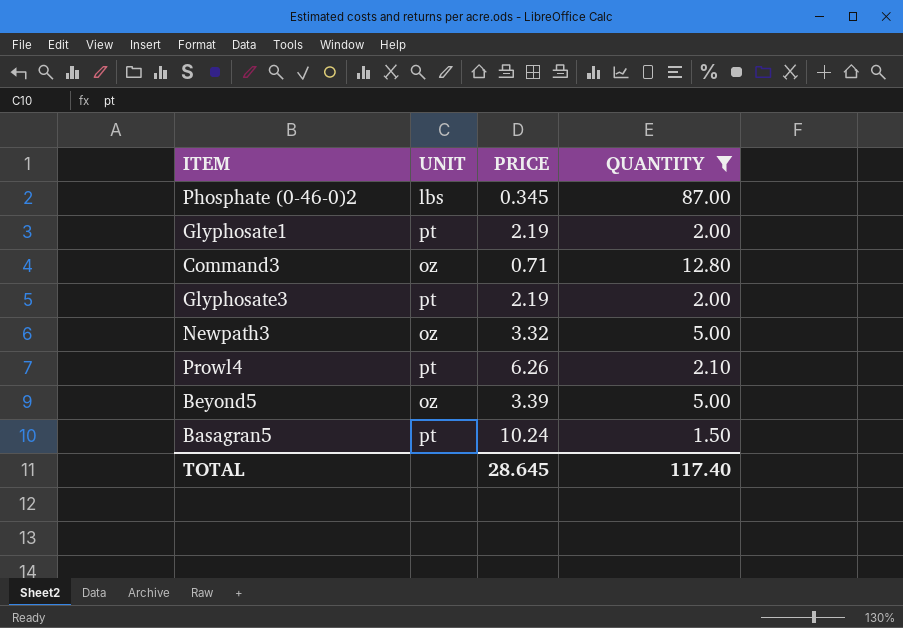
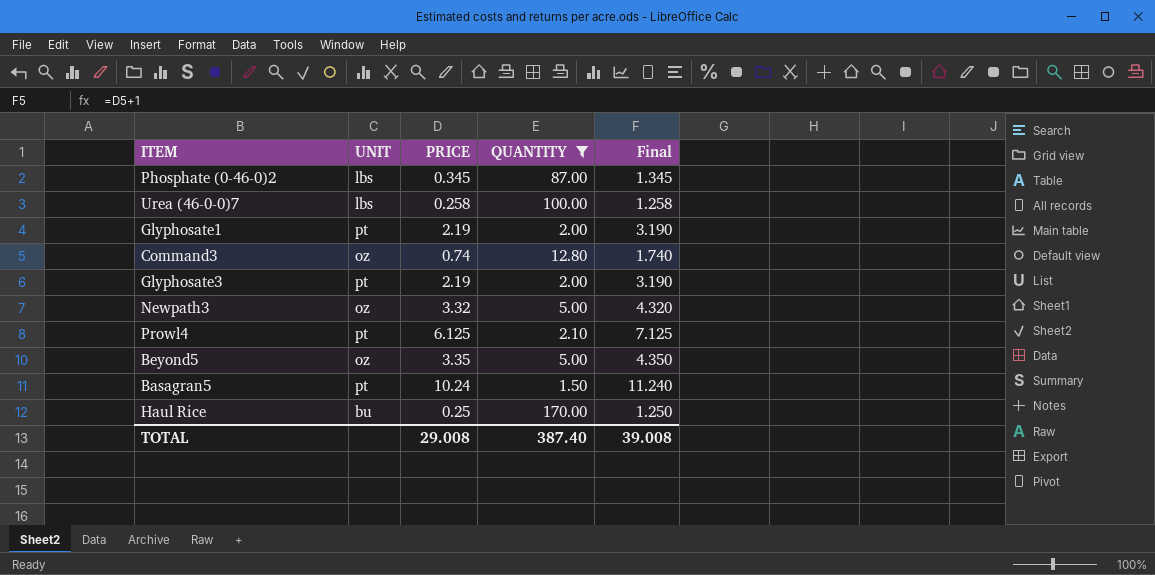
column Final | formula: none -> [PRICE] + 1
row Urea (46-0-0)7: none -> lbs | 0.258 | 100.00 | 1.258
Command3 | PRICE: 0.71 -> 0.74
Prowl4 | PRICE: 6.26 -> 6.125
Beyond5 | PRICE: 3.39 -> 3.35
row Haul Rice: none -> bu | 0.25 | 170.00 | 1.250
TOTAL | PRICE: 28.645 -> 29.008
TOTAL | QUANTITY: 117.40 -> 387.40

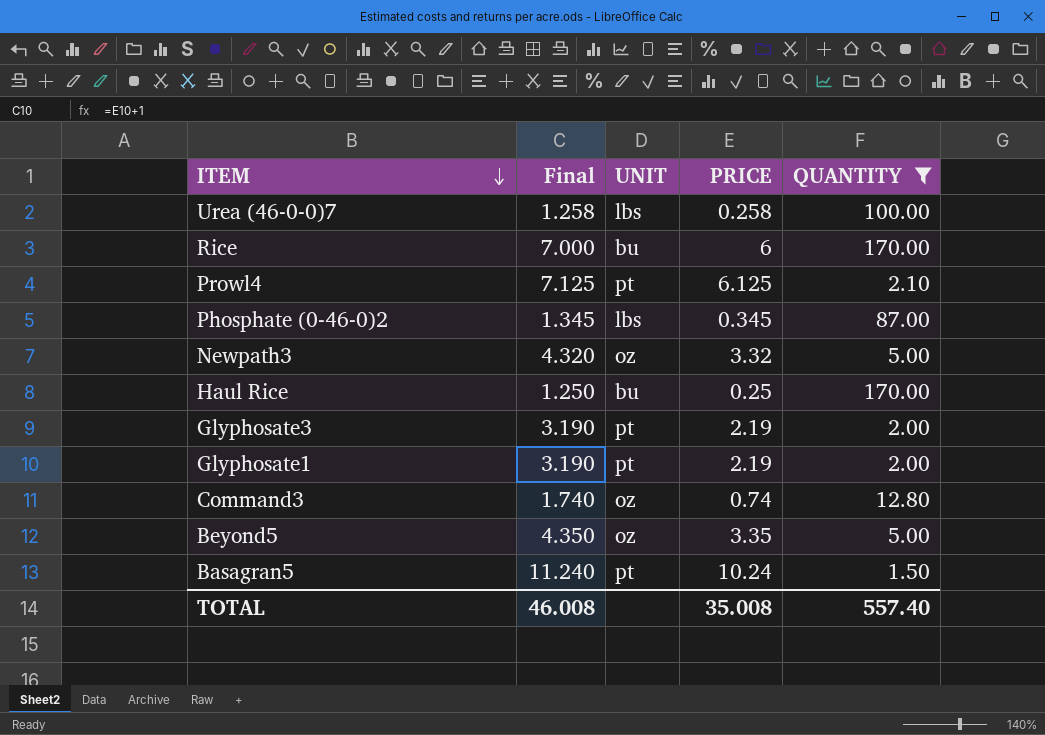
row order: none -> ITEM descending
column Final | position: 5 -> 2
row Rice: none -> 7.000 | bu | 6 | 170.00
TOTAL | Final: 39.008 -> 46.008
TOTAL | PRICE: 29.008 -> 35.008
TOTAL | QUANTITY: 387.40 -> 557.40

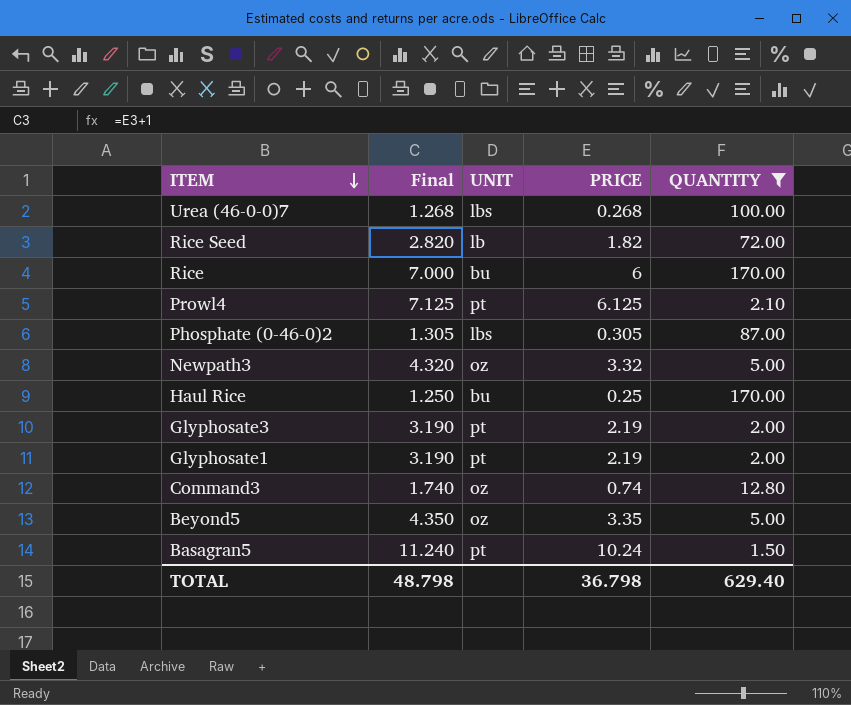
Urea (46-0-0)7 | Final: 1.258 -> 1.268
Urea (46-0-0)7 | PRICE: 0.258 -> 0.268
row Rice Seed: none -> 2.820 | lb | 1.82 | 72.00
Phosphate (0-46-0)2 | Final: 1.345 -> 1.305
Phosphate (0-46-0)2 | PRICE: 0.345 -> 0.305
TOTAL | Final: 46.008 -> 48.798
TOTAL | PRICE: 35.008 -> 36.798
TOTAL | QUANTITY: 557.40 -> 629.40

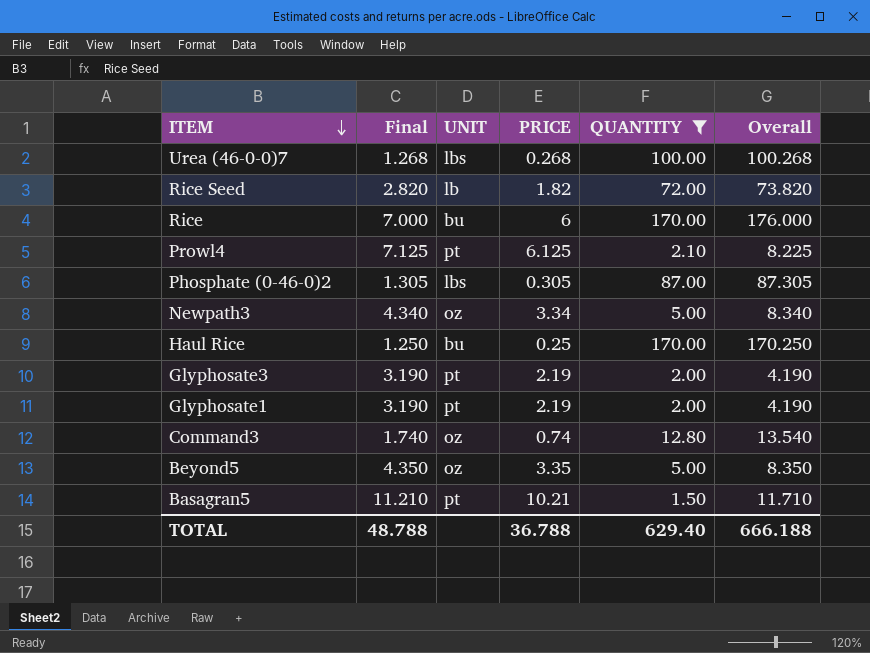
column Overall | formula: none -> [PRICE] + [QUANTITY]
Newpath3 | Final: 4.320 -> 4.340
Newpath3 | PRICE: 3.32 -> 3.34
Basagran5 | Final: 11.240 -> 11.210
Basagran5 | PRICE: 10.24 -> 10.21
TOTAL | Final: 48.798 -> 48.788
TOTAL | PRICE: 36.798 -> 36.788

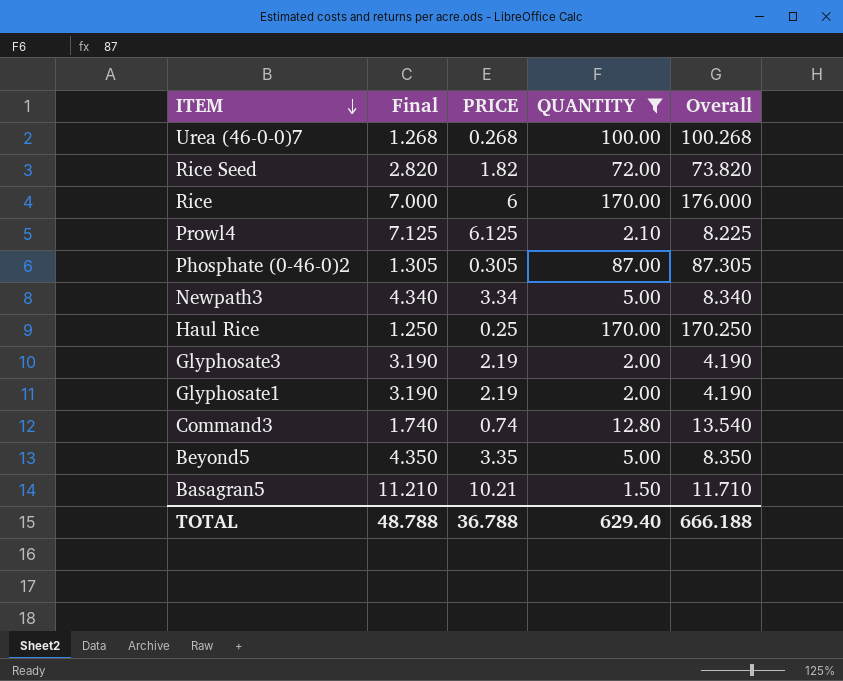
column UNIT | position: 3 -> none

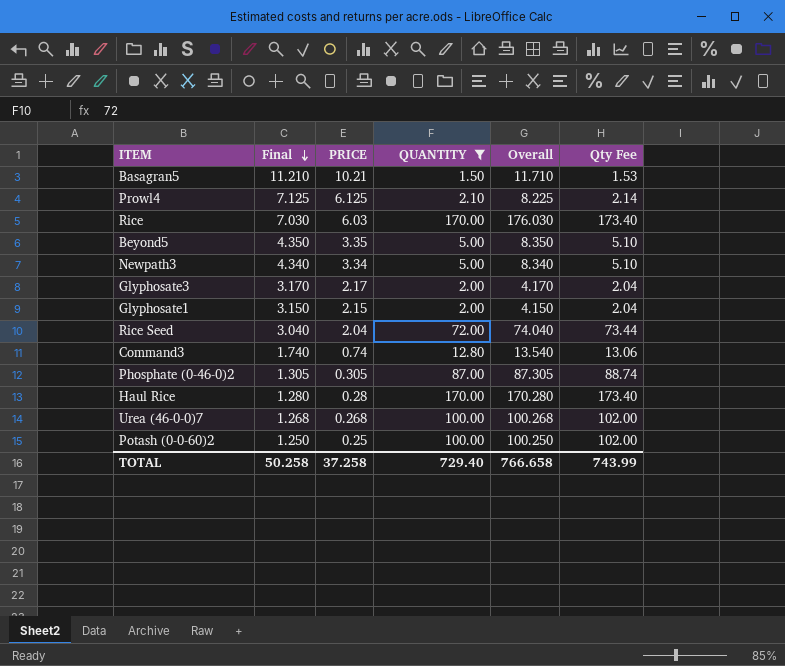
row order: ITEM descending -> Final descending
column Qty Fee | formula: none -> [QUANTITY] * 1.02
Rice | Final: 7.000 -> 7.030
Rice | PRICE: 6 -> 6.03
Rice | Overall: 176.000 -> 176.030
Glyphosate3 | Final: 3.190 -> 3.170
Glyphosate3 | PRICE: 2.19 -> 2.17
Glyphosate3 | Overall: 4.190 -> 4.170
Glyphosate1 | Final: 3.190 -> 3.150
Glyphosate1 | PRICE: 2.19 -> 2.15
Glyphosate1 | Overall: 4.190 -> 4.150
Rice Seed | Final: 2.820 -> 3.040
Rice Seed | PRICE: 1.82 -> 2.04
Rice Seed | Overall: 73.820 -> 74.040
Haul Rice | Final: 1.250 -> 1.280
Haul Rice | PRICE: 0.25 -> 0.28
Haul Rice | Overall: 170.250 -> 170.280
row Potash (0-0-60)2: none -> 1.250 | 0.25 | 100.00 | 100.250 | 102.00
TOTAL | Final: 48.788 -> 50.258
TOTAL | PRICE: 36.788 -> 37.258
TOTAL | QUANTITY: 629.40 -> 729.40
TOTAL | Overall: 666.188 -> 766.658

